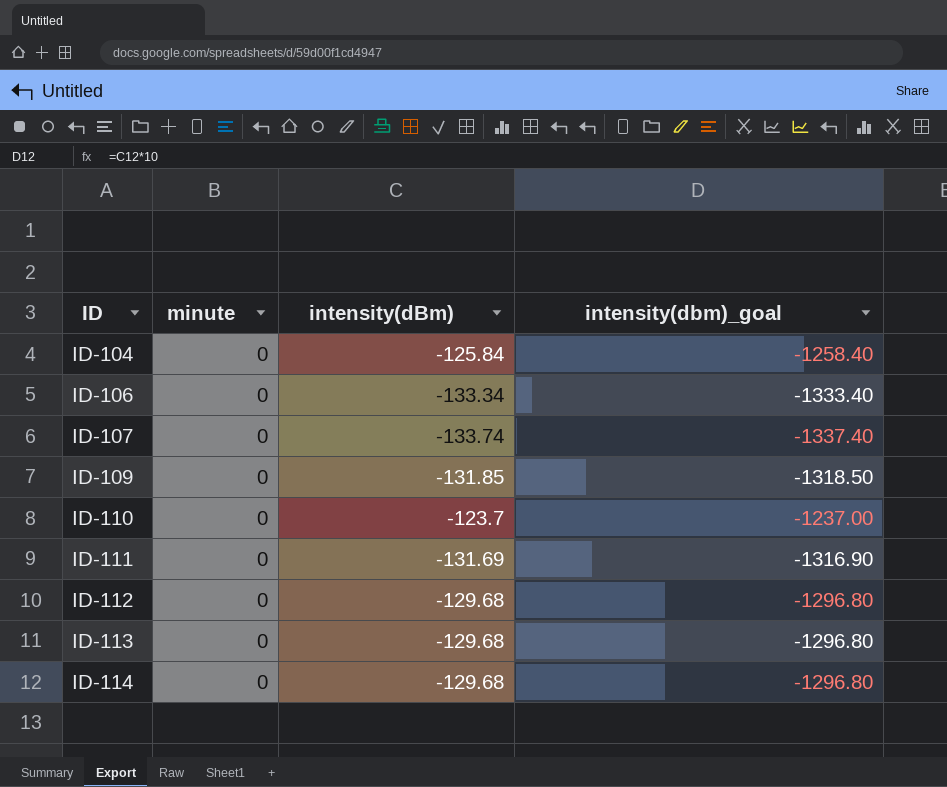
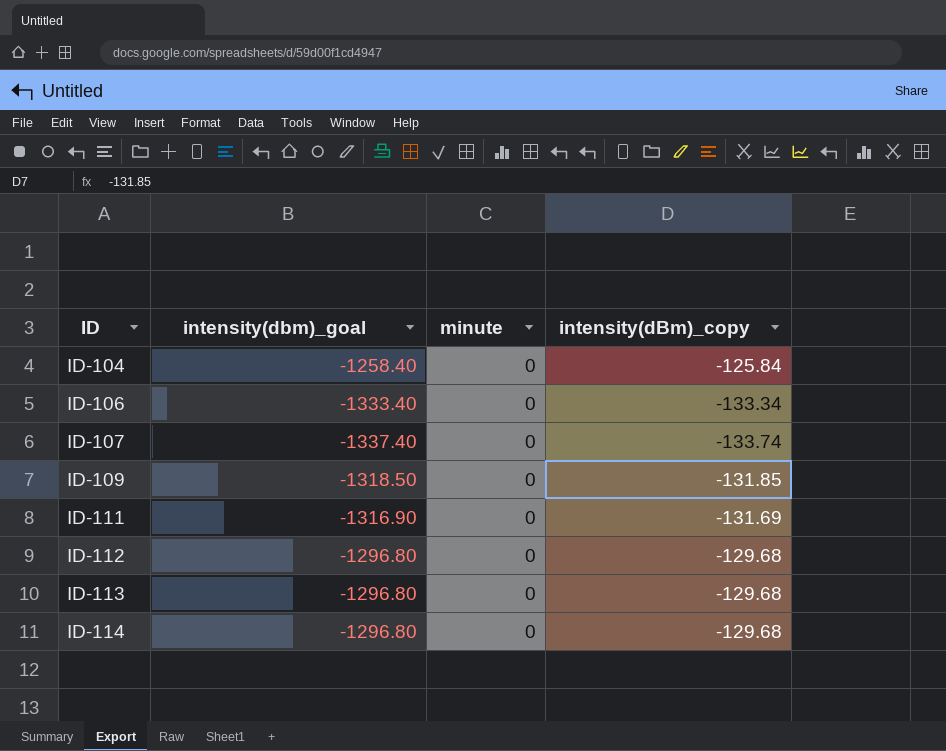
column intensity(dbm)_goal | position: 4 -> 2
column name: intensity(dBm) -> intensity(dBm)_copy
row ID-110: 0 | -123.7 | -1237.00 -> none

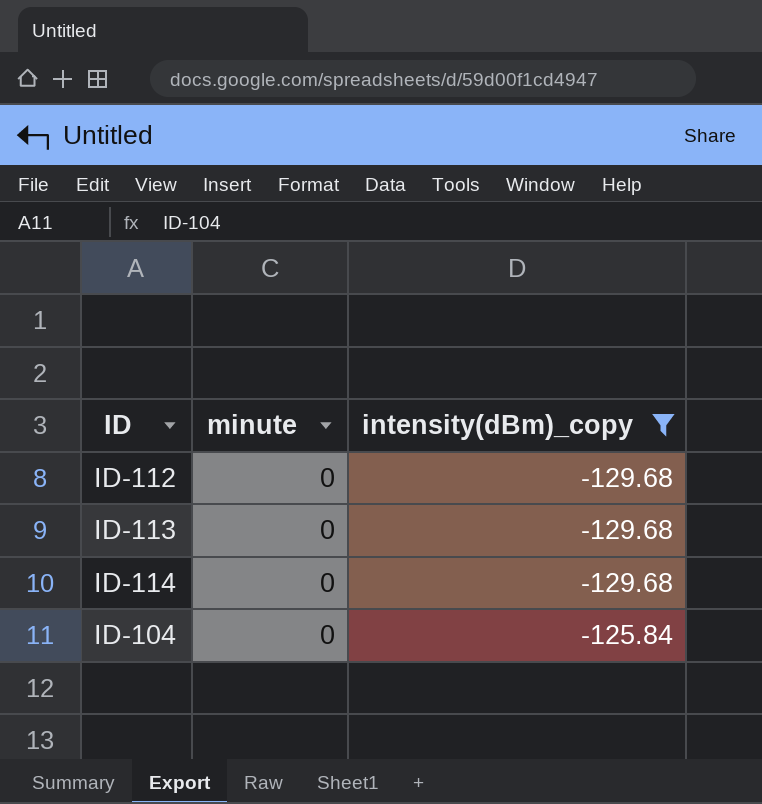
filter: none -> intensity(dBm)_copy >= -129.68
row order: ID ascending -> intensity(dBm)_copy ascending
column intensity(dbm)_goal | formula: [intensity(dBm)_copy] * 10 -> none

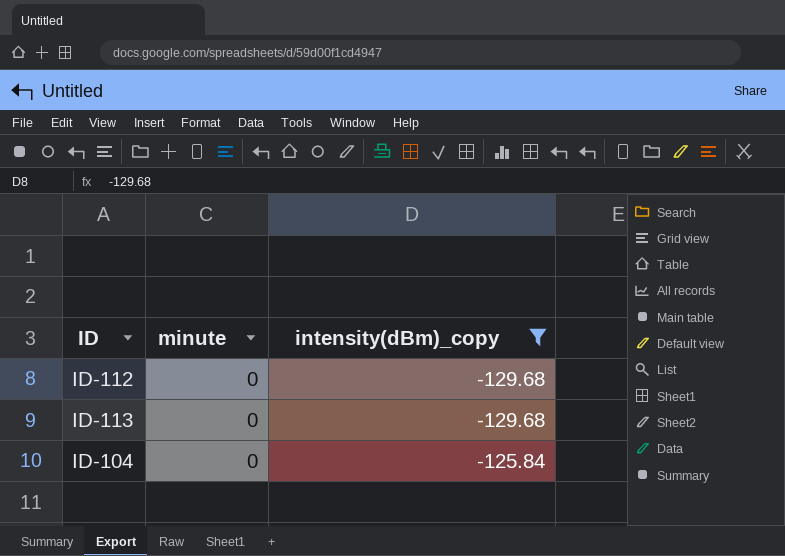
row ID-114: 0 | -129.68 -> none

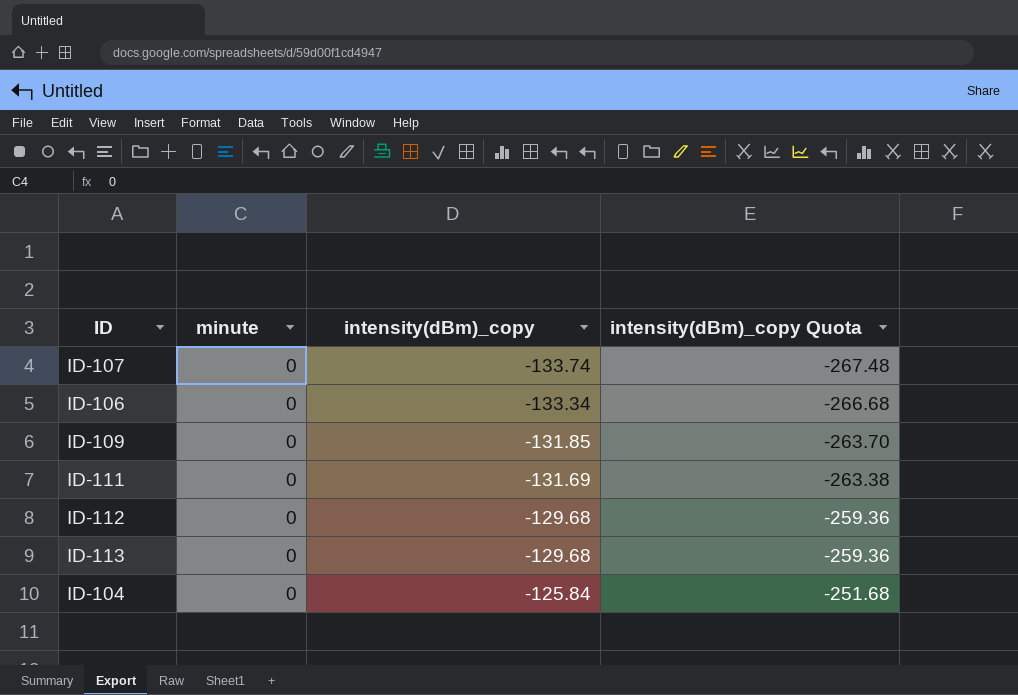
filter: intensity(dBm)_copy >= -129.68 -> none
column intensity(dBm)_copy Quota | formula: none -> [intensity(dBm)_copy] * 2

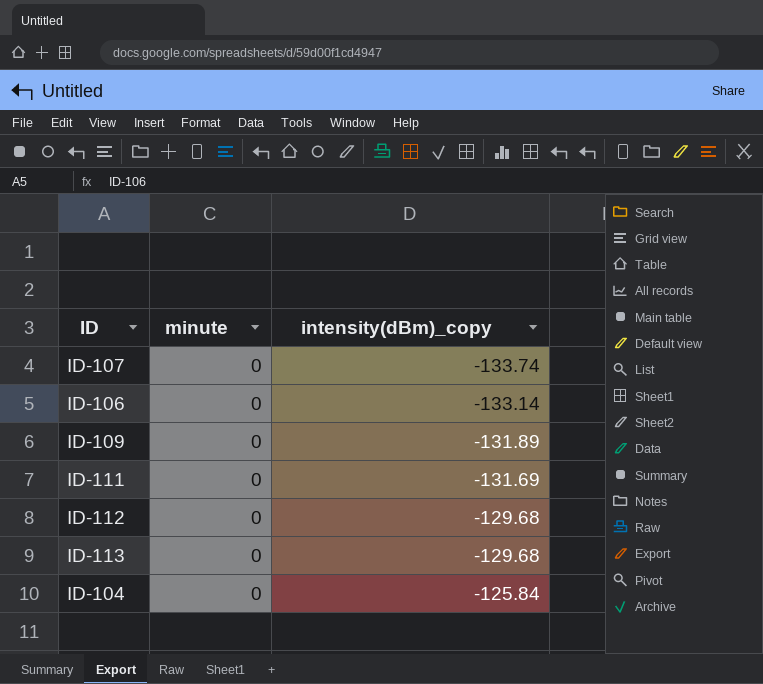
column intensity(dBm)_copy Quota | formula: [intensity(dBm)_copy] * 2 -> none
ID-106 | intensity(dBm)_copy: -133.34 -> -133.14
ID-109 | intensity(dBm)_copy: -131.85 -> -131.89

